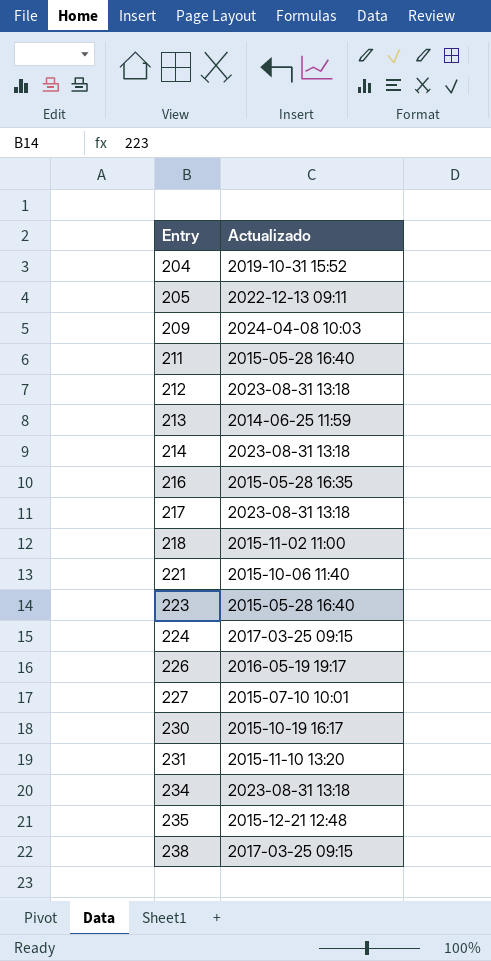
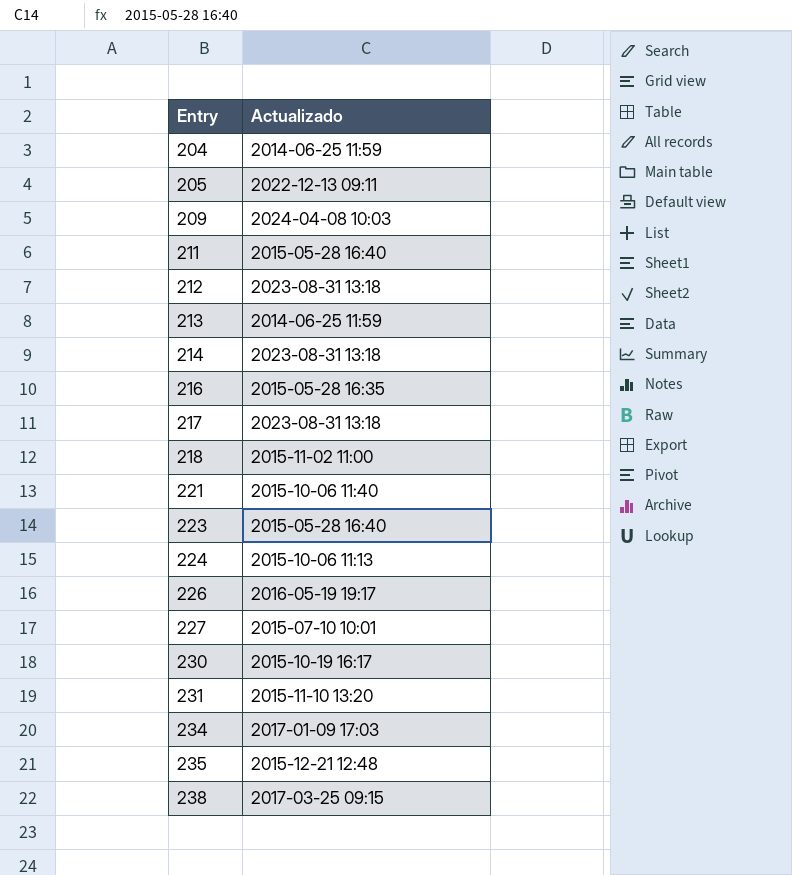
204 | Actualizado: 2019-10-31 15:52 -> 2014-06-25 11:59
224 | Actualizado: 2017-03-25 09:15 -> 2015-10-06 11:13
234 | Actualizado: 2023-08-31 13:18 -> 2017-01-09 17:03

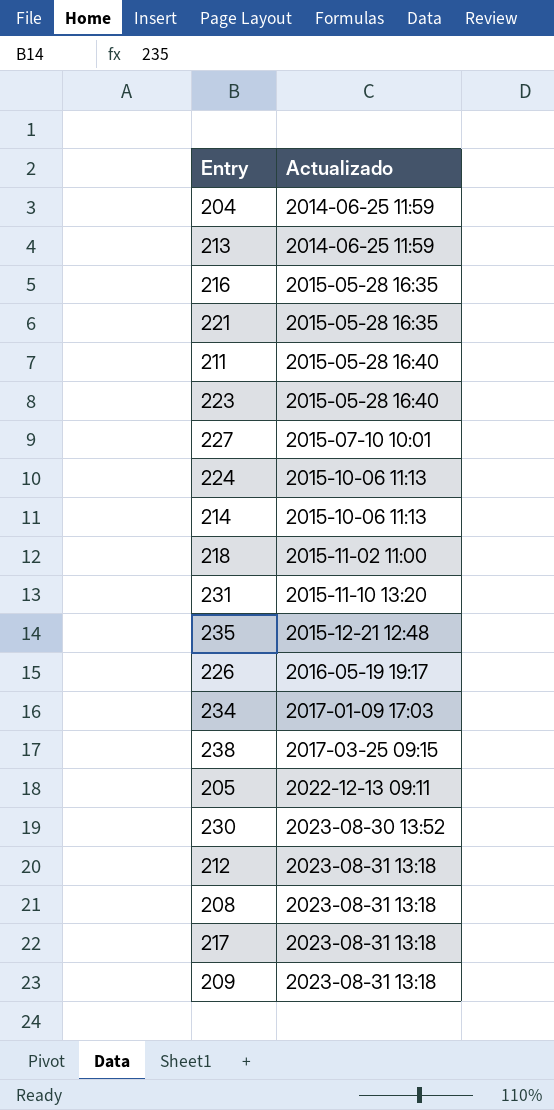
row order: Entry ascending -> Actualizado ascending
221 | Actualizado: 2015-10-06 11:40 -> 2015-05-28 16:35
214 | Actualizado: 2023-08-31 13:18 -> 2015-10-06 11:13
230 | Actualizado: 2015-10-19 16:17 -> 2023-08-30 13:52
row 208: none -> 2023-08-31 13:18
209 | Actualizado: 2024-04-08 10:03 -> 2023-08-31 13:18

